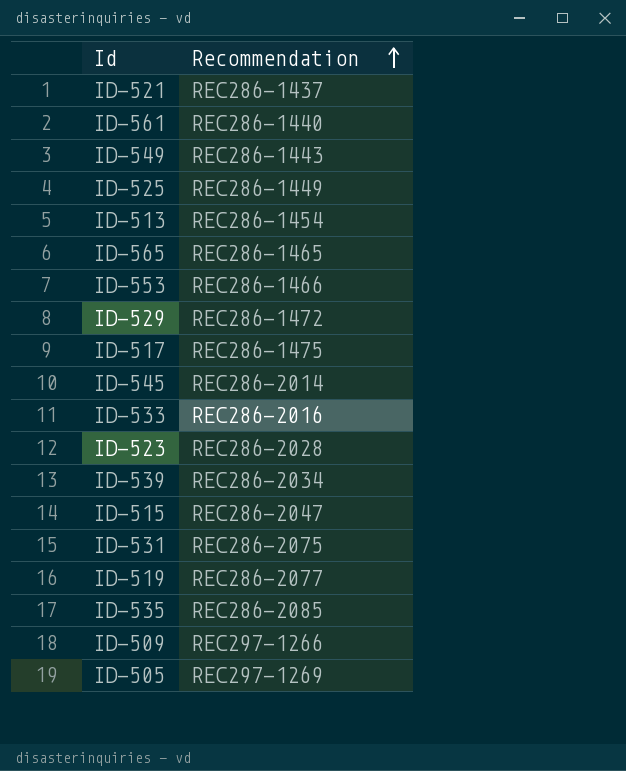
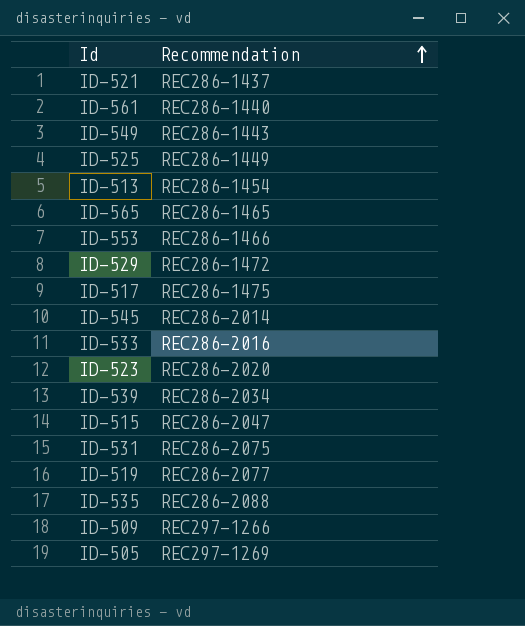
ID-523 | Recommendation: REC286-2028 -> REC286-2020
ID-535 | Recommendation: REC286-2085 -> REC286-2088

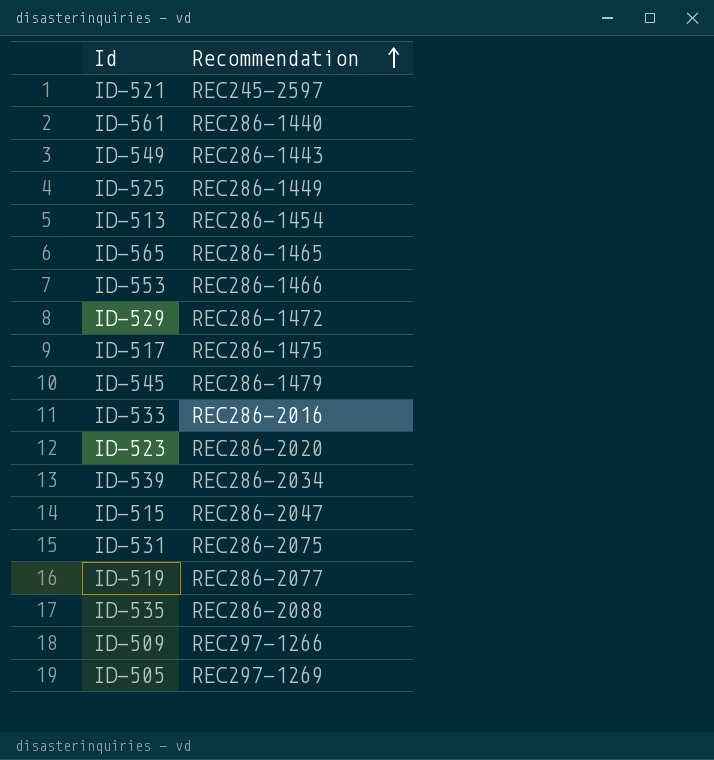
ID-521 | Recommendation: REC286-1437 -> REC245-2597
ID-545 | Recommendation: REC286-2014 -> REC286-1479

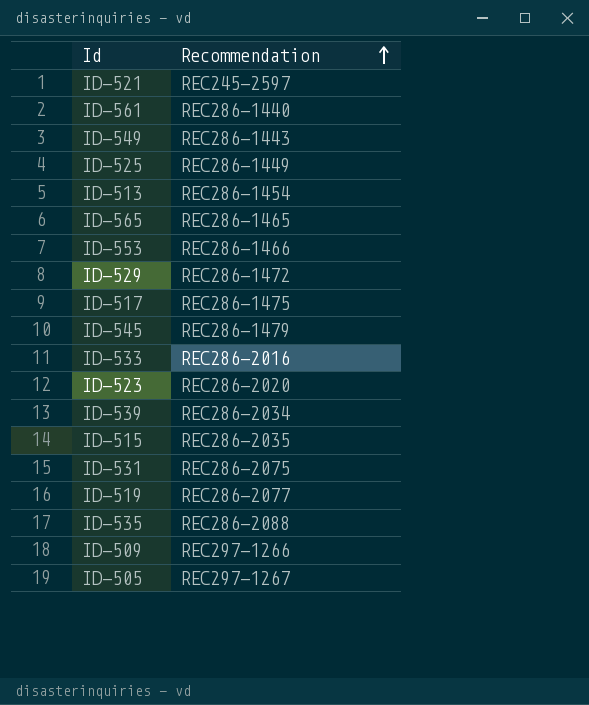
ID-515 | Recommendation: REC286-2047 -> REC286-2035
ID-505 | Recommendation: REC297-1269 -> REC297-1267

